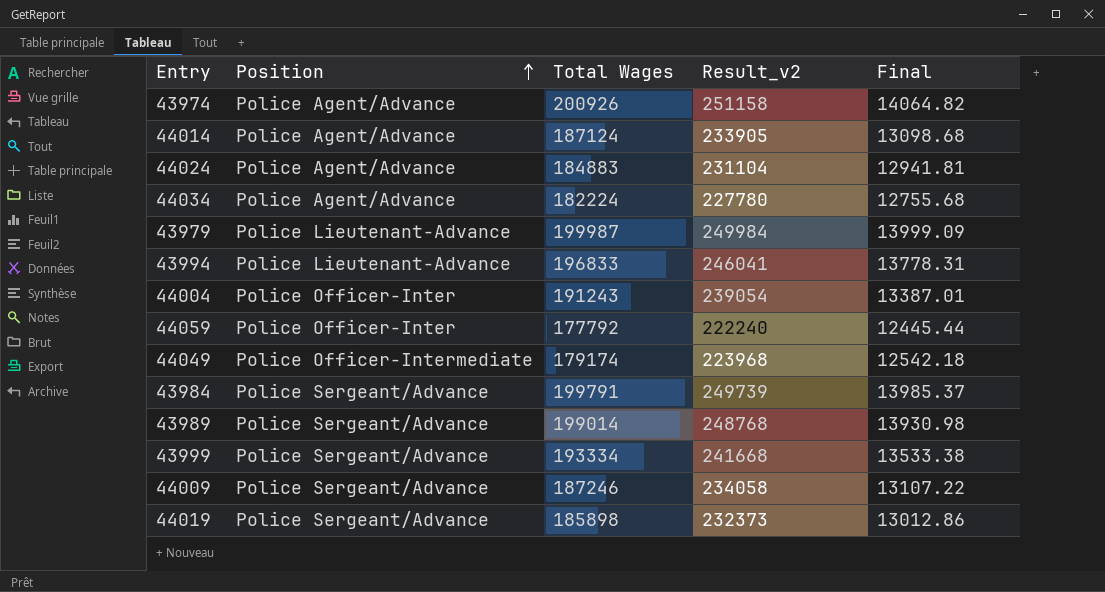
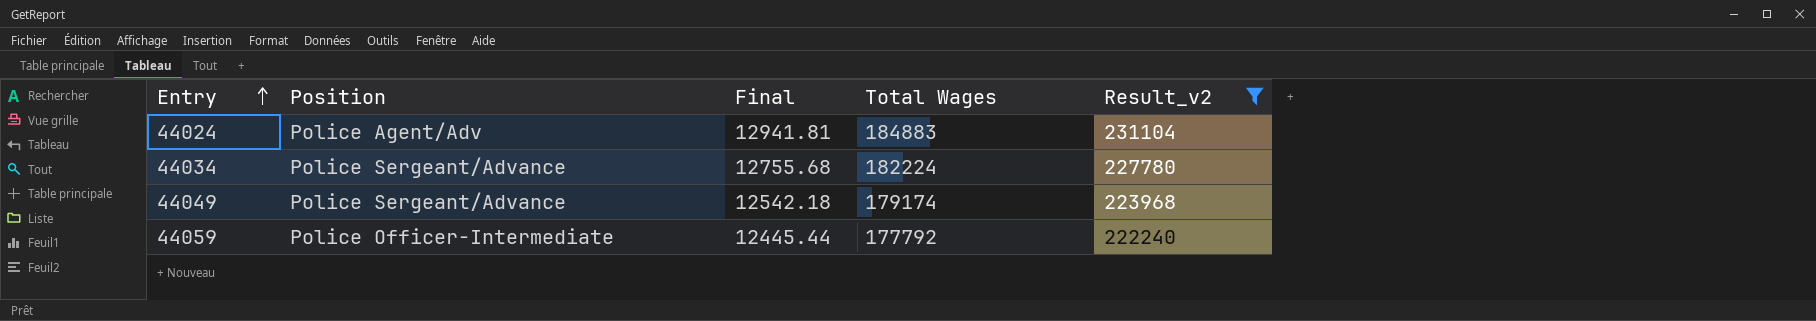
filter: none -> Result_v2 <= 231104
row order: Position ascending -> Entry ascending
column Final | position: 5 -> 3
44024 | Position: Police Agent/Advance -> Police Agent/Adv
44034 | Position: Police Agent/Advance -> Police Sergeant/Advance
44049 | Position: Police Officer-Intermediate -> Police Sergeant/Advance
44059 | Position: Police Officer-Inter -> Police Officer-Intermediate

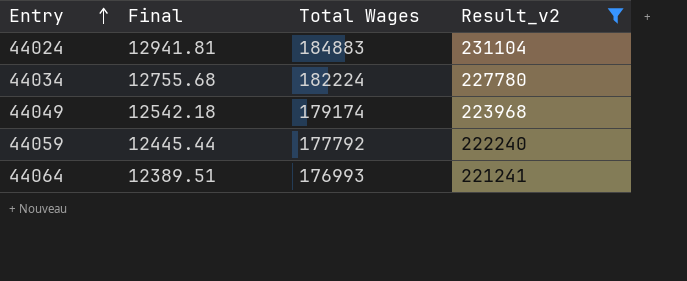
column Position | position: 2 -> none
row 44064: none -> 12389.51 | 176993 | 221241

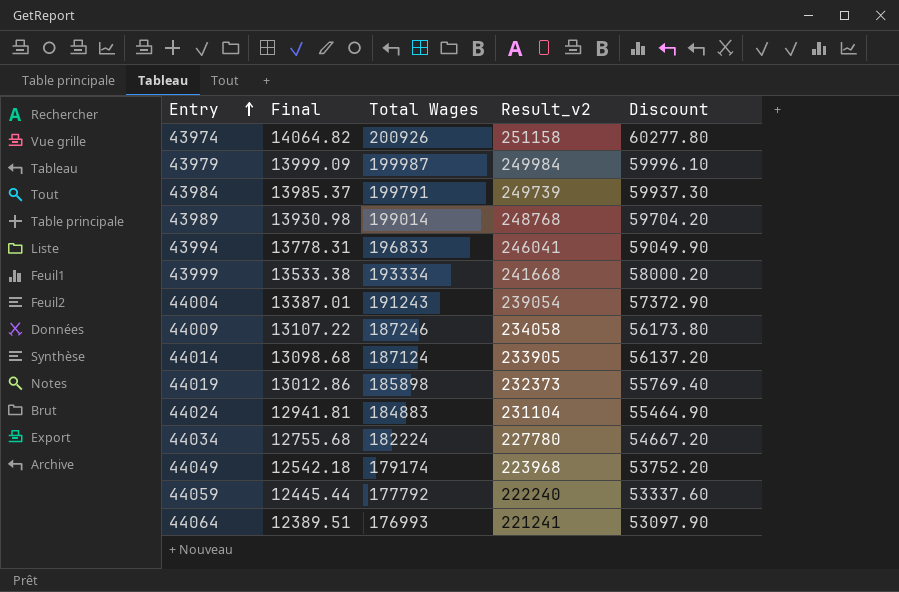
filter: Result_v2 <= 231104 -> none
column Discount | formula: none -> [Total Wages] * 0.3

